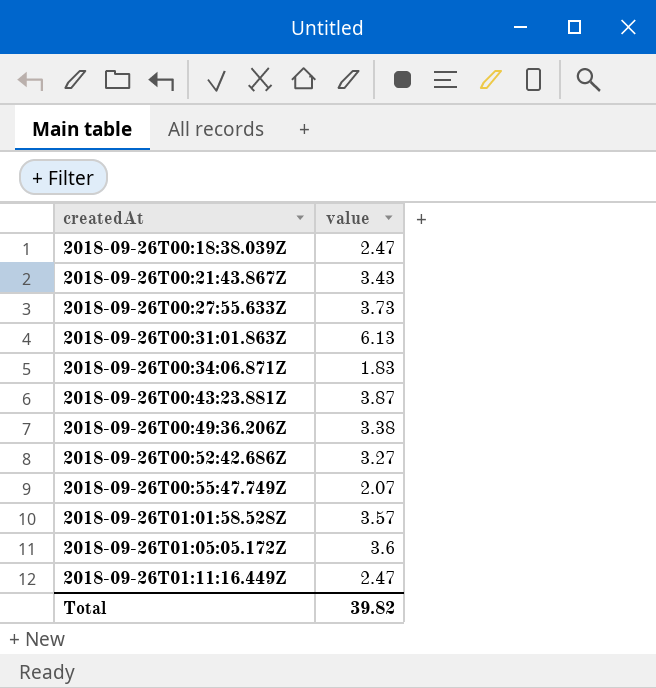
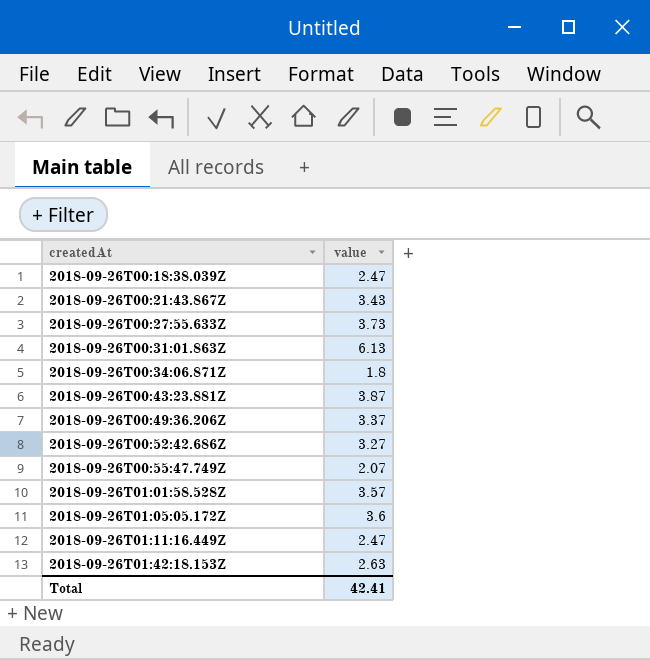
2018-09-26T00:34:06.871Z | value: 1.83 -> 1.8
2018-09-26T00:49:36.206Z | value: 3.38 -> 3.37
row 2018-09-26T01:42:18.153Z: none -> 2.63
Total | value: 39.82 -> 42.41

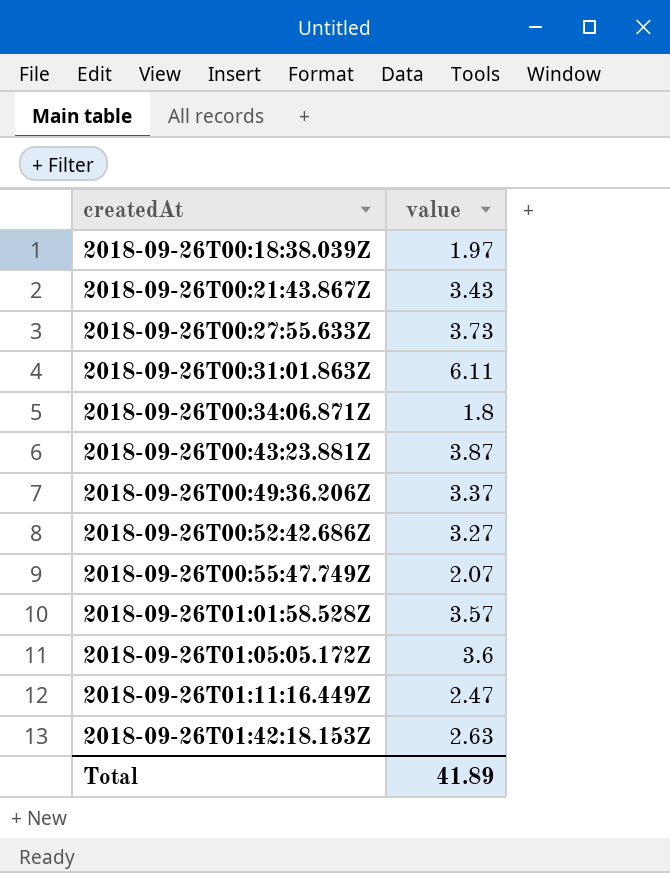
2018-09-26T00:18:38.039Z | value: 2.47 -> 1.97
2018-09-26T00:31:01.863Z | value: 6.13 -> 6.11
Total | value: 42.41 -> 41.89

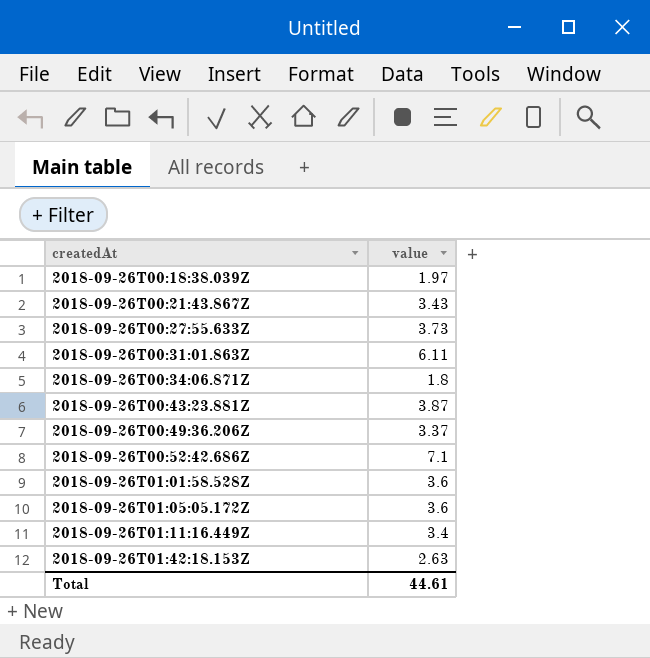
row 2018-09-26T00:55:47.749Z: 2.07 -> none
2018-09-26T00:52:42.686Z | value: 3.27 -> 7.1
2018-09-26T01:01:58.528Z | value: 3.57 -> 3.6
2018-09-26T01:11:16.449Z | value: 2.47 -> 3.4
Total | value: 41.89 -> 44.61

